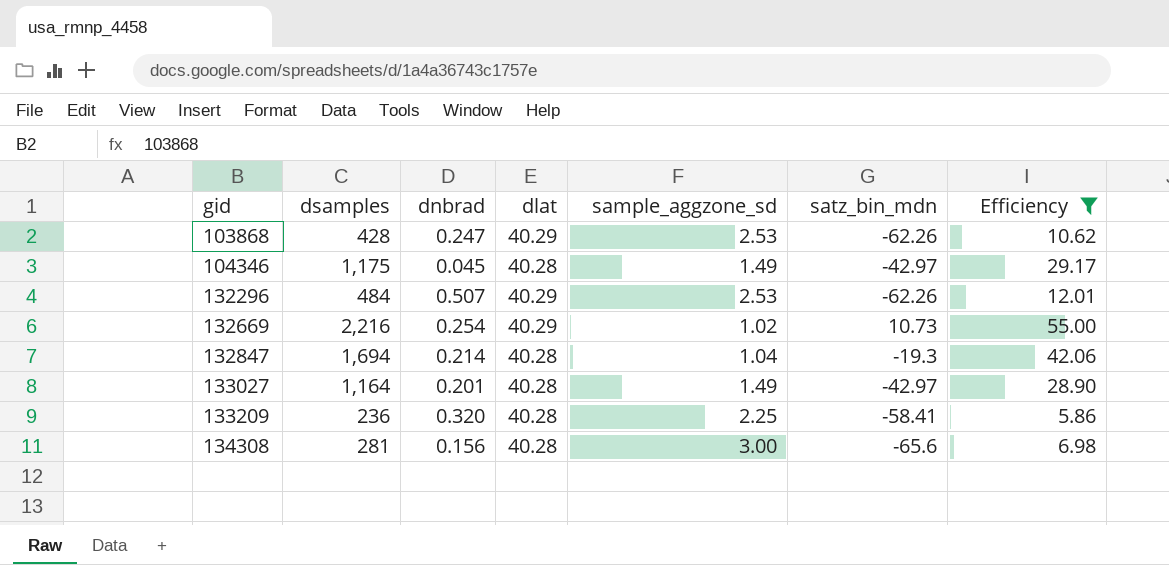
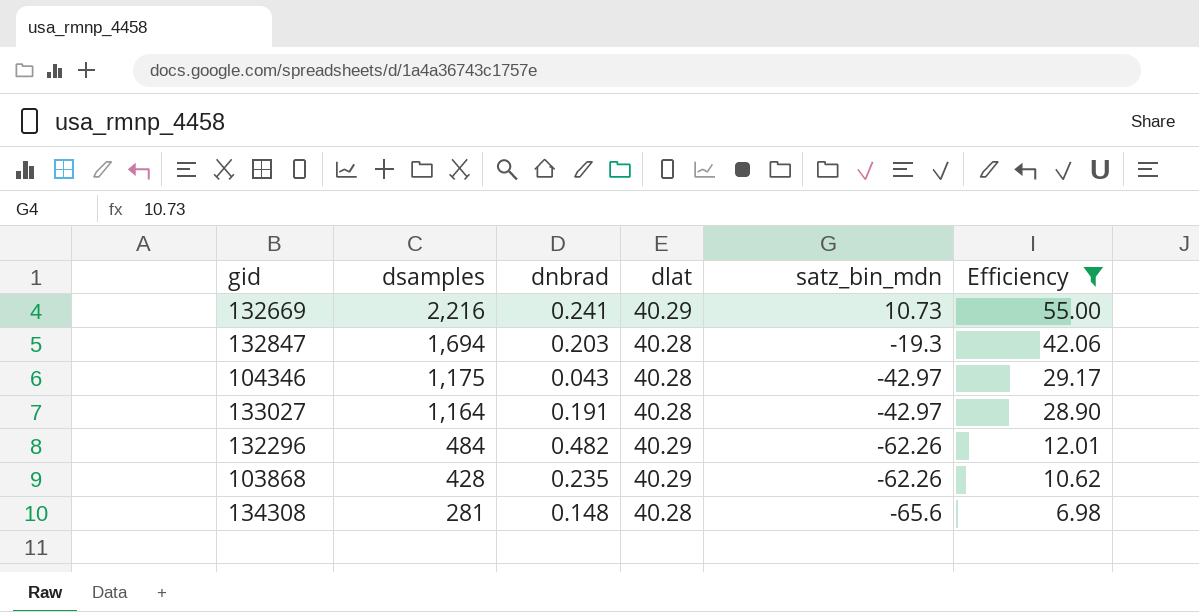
row order: gid ascending -> dsamples descending
column sample_aggzone_sd | position: 5 -> none
row 133209: 236 | 0.320 | 40.28 | 2.25 | -58.41 | 5.86 -> none
132669 | dnbrad: 0.254 -> 0.241
132847 | dnbrad: 0.214 -> 0.203
104346 | dnbrad: 0.045 -> 0.043
133027 | dnbrad: 0.201 -> 0.191
132296 | dnbrad: 0.507 -> 0.482
103868 | dnbrad: 0.247 -> 0.235
134308 | dnbrad: 0.156 -> 0.148

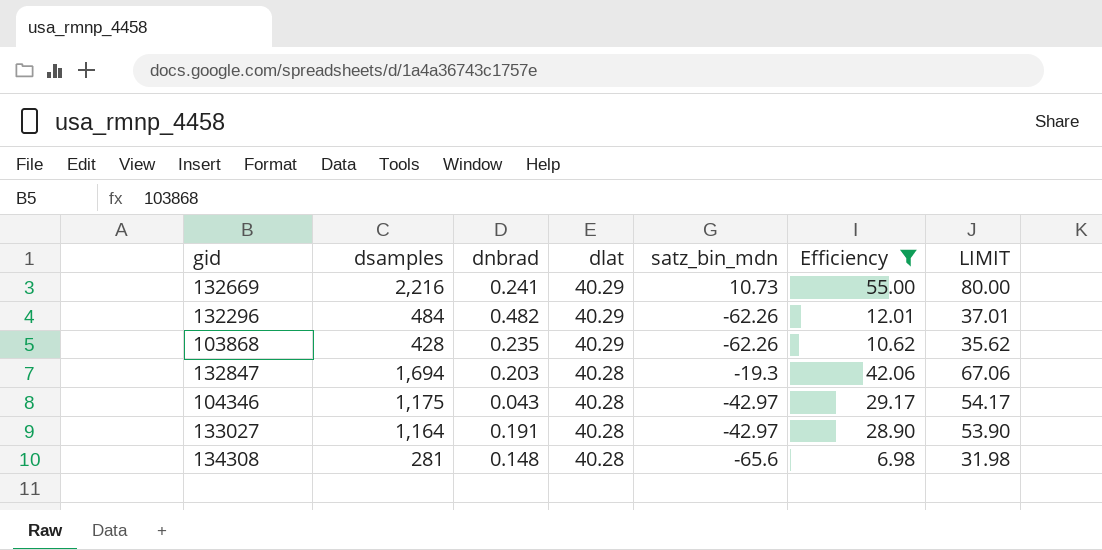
row order: dsamples descending -> dlat descending
column LIMIT | formula: none -> [Efficiency] + 25

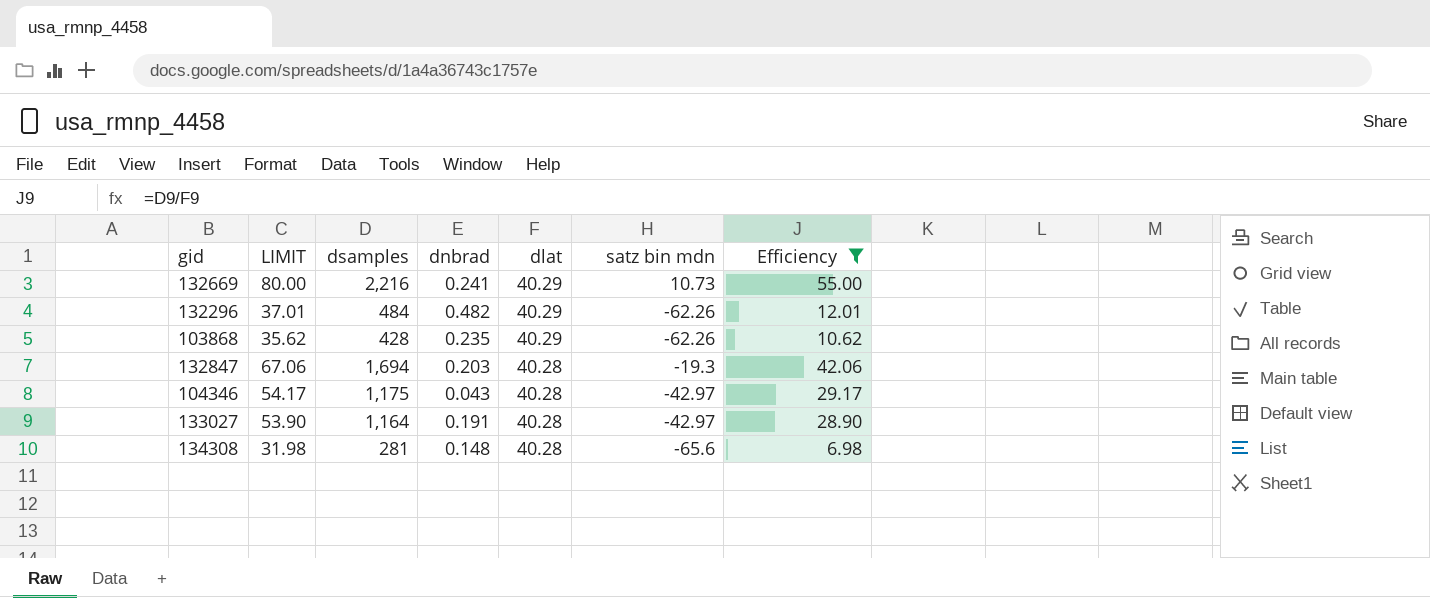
column LIMIT | position: 7 -> 2
column name: satz_bin_mdn -> satz bin mdn

